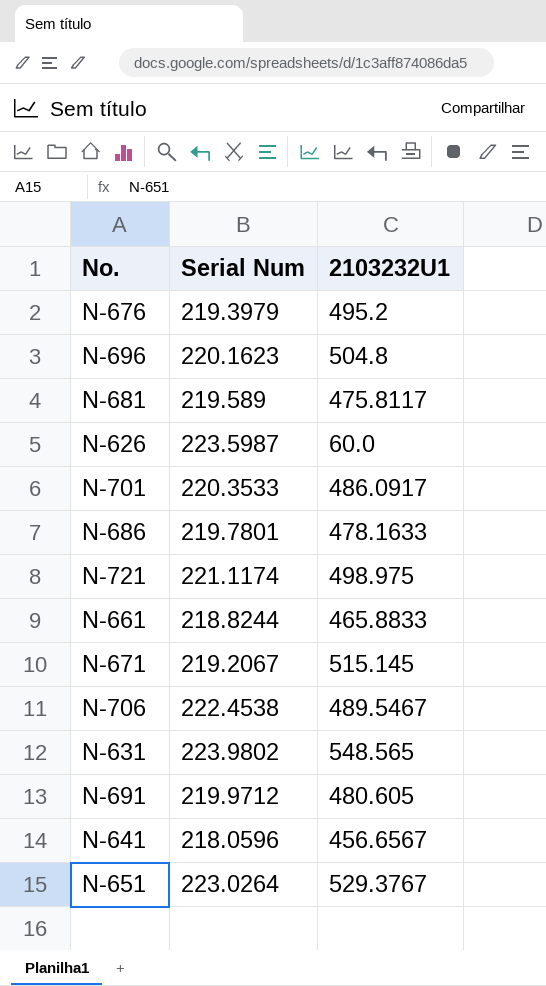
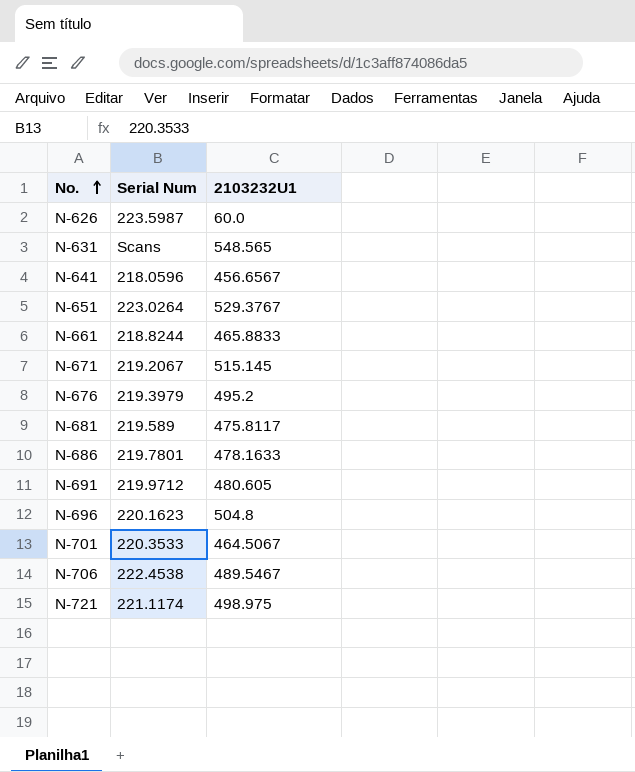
row order: none -> No. ascending
N-631 | Serial Num: 223.9802 -> Scans
N-701 | 2103232U1: 486.0917 -> 464.5067

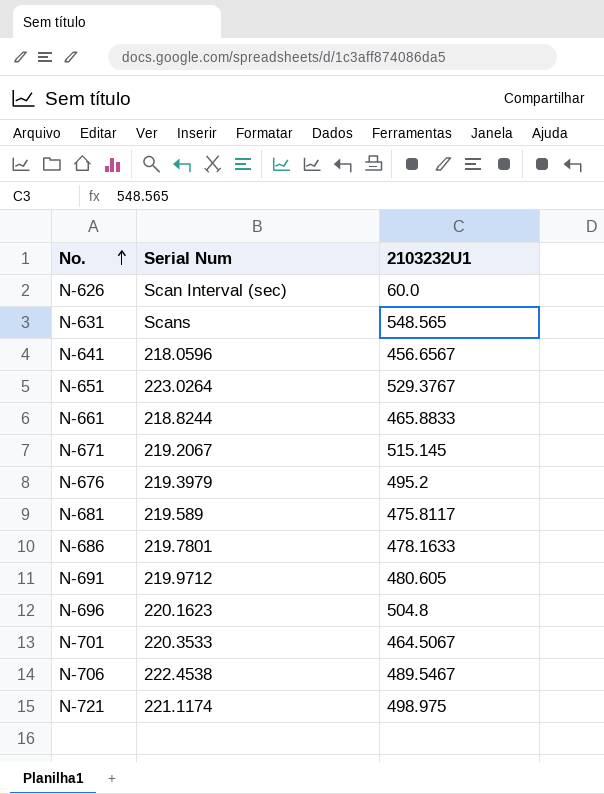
N-626 | Serial Num: 223.5987 -> Scan Interval (sec)

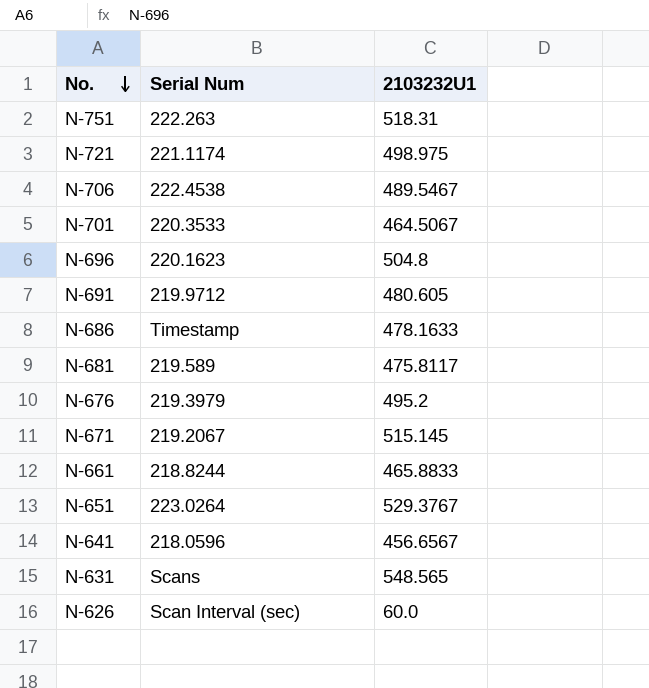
row order: No. ascending -> No. descending
row N-751: none -> 222.263 | 518.31
N-686 | Serial Num: 219.7801 -> Timestamp

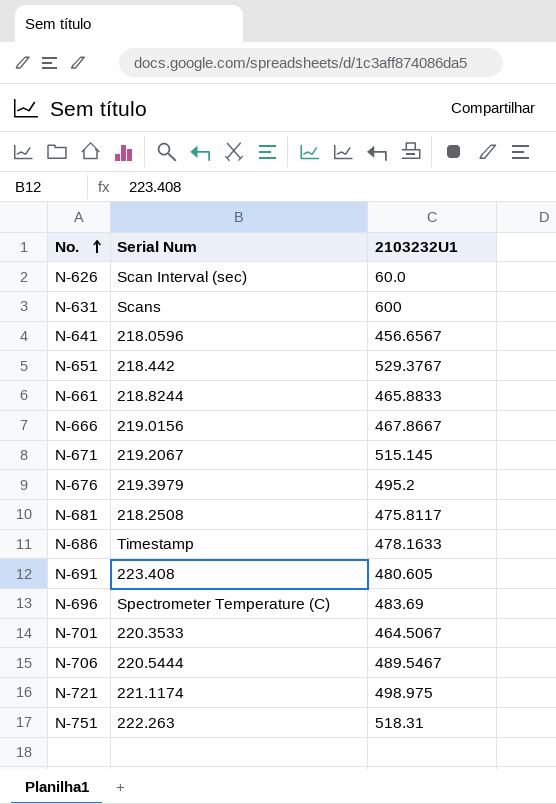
row order: No. descending -> No. ascending
N-631 | 2103232U1: 548.565 -> 600
N-651 | Serial Num: 223.0264 -> 218.442
row N-666: none -> 219.0156 | 467.8667
N-681 | Serial Num: 219.589 -> 218.2508
N-691 | Serial Num: 219.9712 -> 223.408
N-696 | Serial Num: 220.1623 -> Spectrometer Temperature (C)
N-696 | 2103232U1: 504.8 -> 483.69
N-706 | Serial Num: 222.4538 -> 220.5444

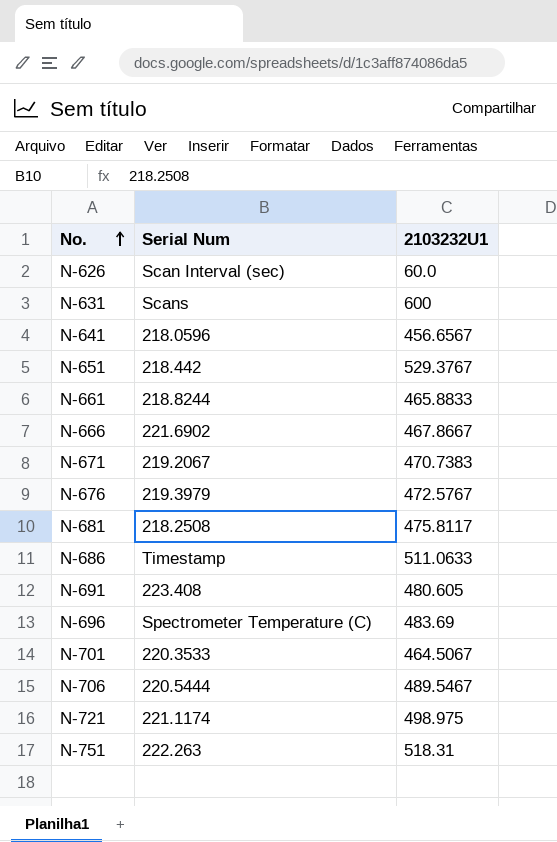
N-666 | Serial Num: 219.0156 -> 221.6902
N-671 | 2103232U1: 515.145 -> 470.7383
N-676 | 2103232U1: 495.2 -> 472.5767
N-686 | 2103232U1: 478.1633 -> 511.0633

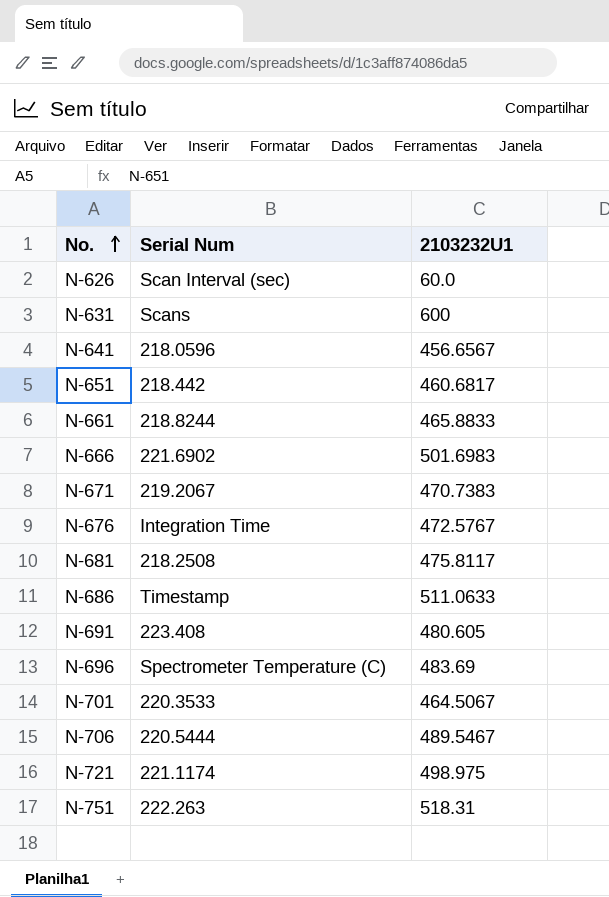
N-651 | 2103232U1: 529.3767 -> 460.6817
N-666 | 2103232U1: 467.8667 -> 501.6983
N-676 | Serial Num: 219.3979 -> Integration Time

